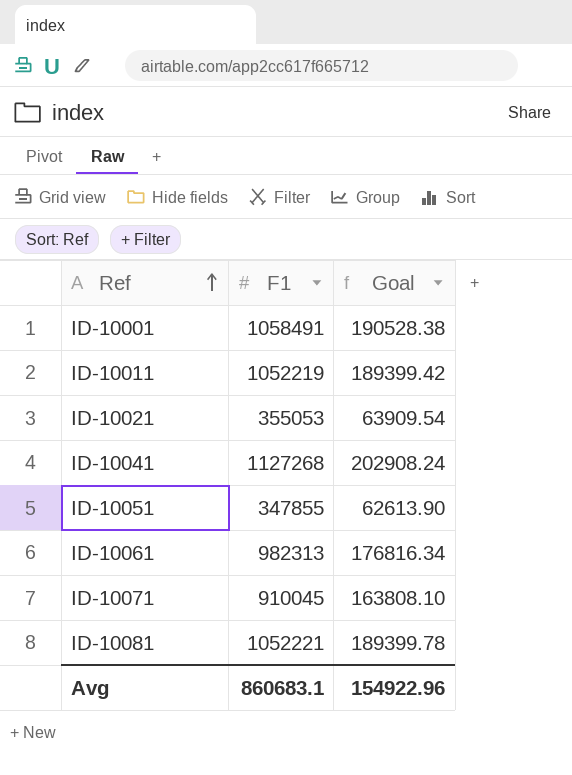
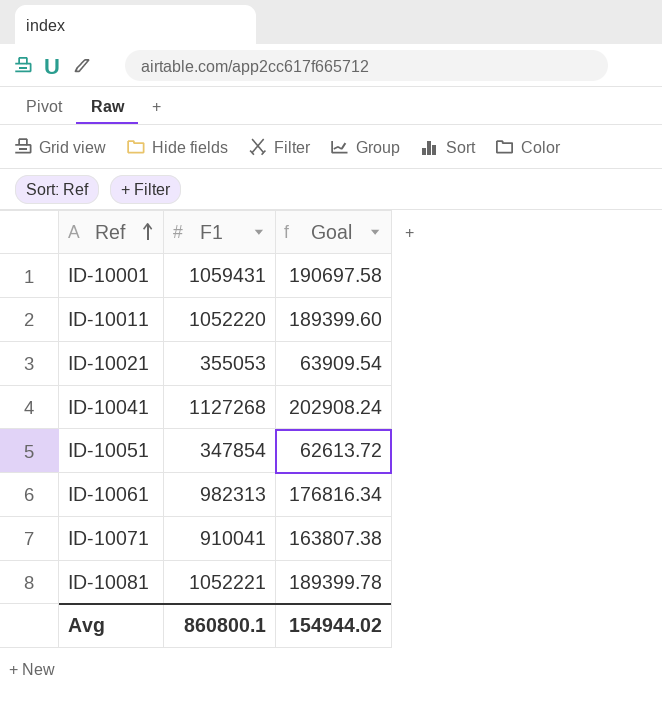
ID-10001 | F1: 1058491 -> 1059431
ID-10001 | Goal: 190528.38 -> 190697.58
ID-10011 | F1: 1052219 -> 1052220
ID-10011 | Goal: 189399.42 -> 189399.60
ID-10051 | F1: 347855 -> 347854
ID-10051 | Goal: 62613.90 -> 62613.72
ID-10071 | F1: 910045 -> 910041
ID-10071 | Goal: 163808.10 -> 163807.38
Avg | F1: 860683.1 -> 860800.1
Avg | Goal: 154922.96 -> 154944.02

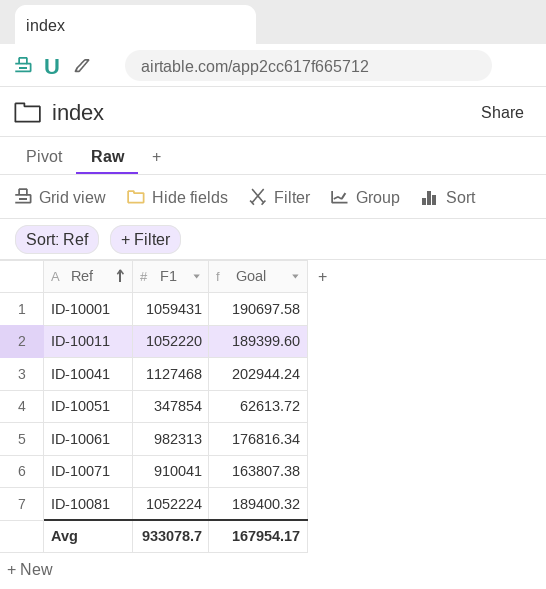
row ID-10021: 355053 | 63909.54 -> none
ID-10041 | F1: 1127268 -> 1127468
ID-10041 | Goal: 202908.24 -> 202944.24
ID-10081 | F1: 1052221 -> 1052224
ID-10081 | Goal: 189399.78 -> 189400.32
Avg | F1: 860800.1 -> 933078.7
Avg | Goal: 154944.02 -> 167954.17

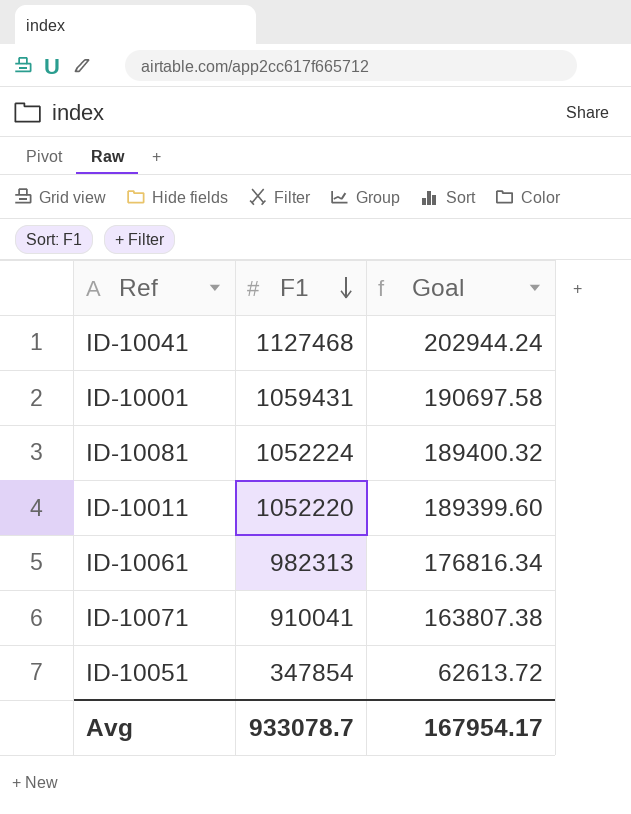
row order: Ref ascending -> F1 descending

